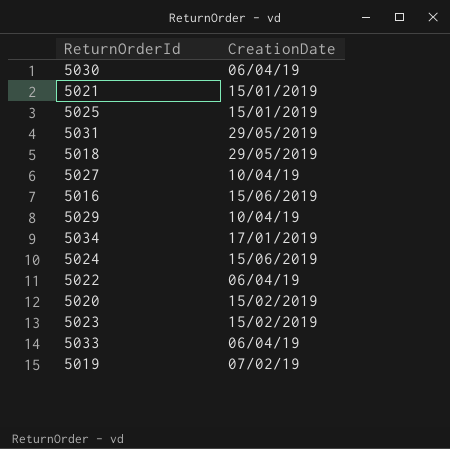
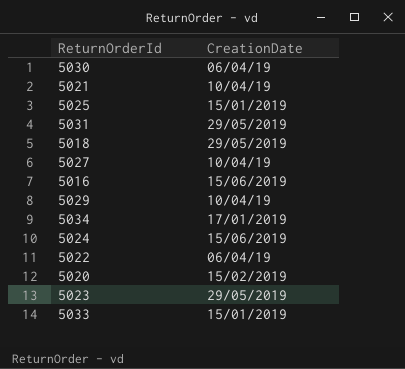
row 5019: 07/02/19 -> none
5021 | CreationDate: 15/01/2019 -> 10/04/19
5023 | CreationDate: 15/02/2019 -> 29/05/2019
5033 | CreationDate: 06/04/19 -> 15/01/2019

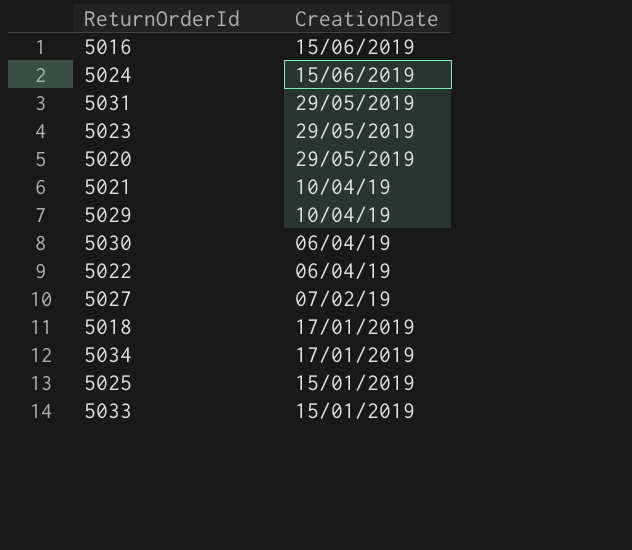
row order: none -> CreationDate descending
5020 | CreationDate: 15/02/2019 -> 29/05/2019
5027 | CreationDate: 10/04/19 -> 07/02/19
5018 | CreationDate: 29/05/2019 -> 17/01/2019

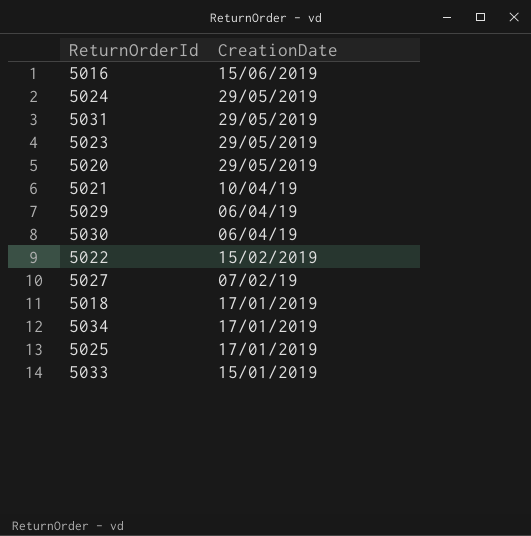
5024 | CreationDate: 15/06/2019 -> 29/05/2019
5029 | CreationDate: 10/04/19 -> 06/04/19
5022 | CreationDate: 06/04/19 -> 15/02/2019
5025 | CreationDate: 15/01/2019 -> 17/01/2019

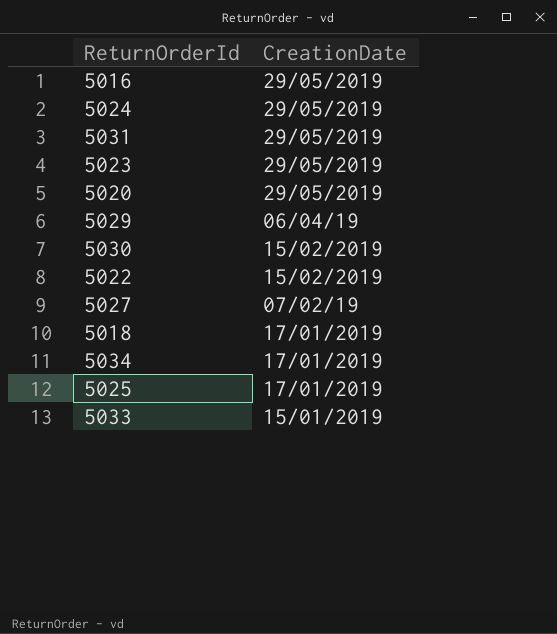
row 5021: 10/04/19 -> none
5016 | CreationDate: 15/06/2019 -> 29/05/2019
5030 | CreationDate: 06/04/19 -> 15/02/2019

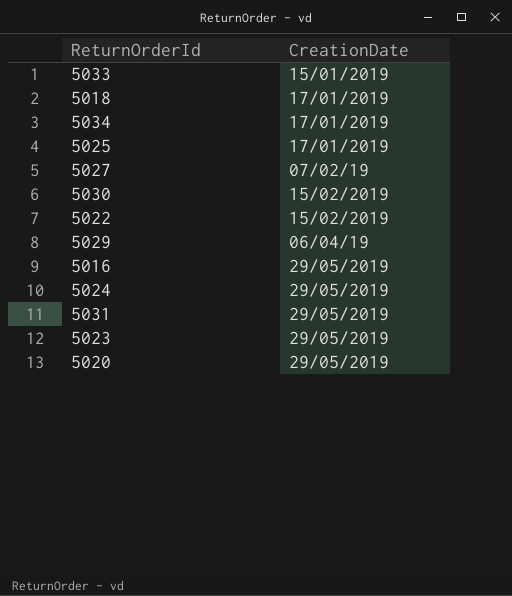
row order: CreationDate descending -> CreationDate ascending

